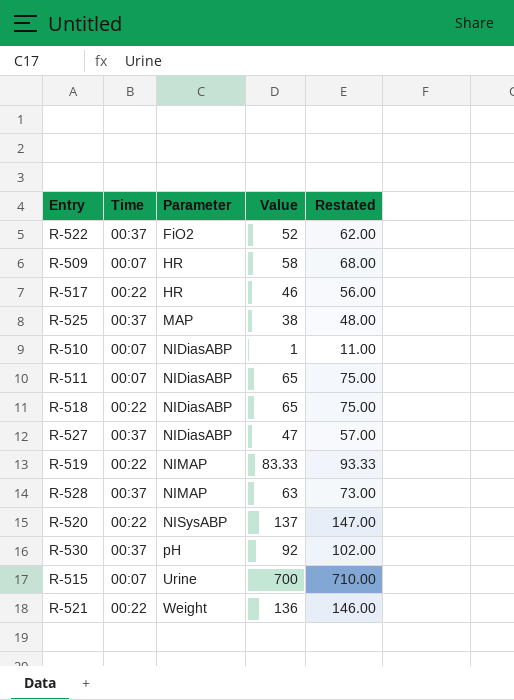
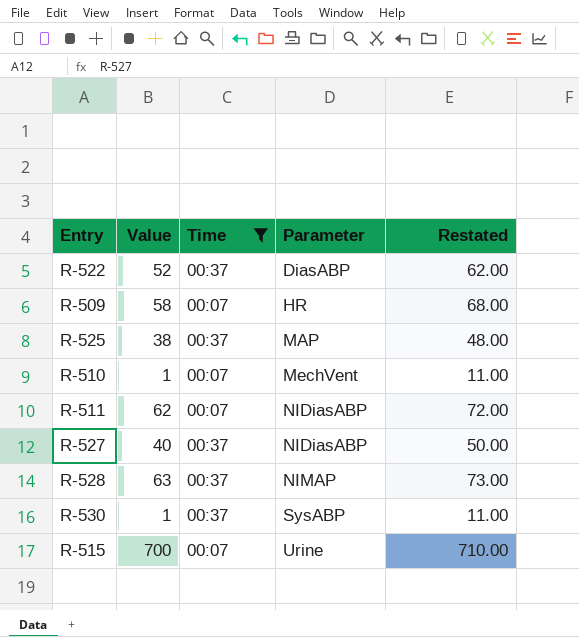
filter: none -> Time != 00:22
column Value | position: 4 -> 2
R-522 | Parameter: FiO2 -> DiasABP
R-510 | Parameter: NIDiasABP -> MechVent
R-511 | Value: 65 -> 62
R-511 | Restated: 75.00 -> 72.00
R-527 | Value: 47 -> 40
R-527 | Restated: 57.00 -> 50.00
R-530 | Value: 92 -> 1
R-530 | Parameter: pH -> SysABP
R-530 | Restated: 102.00 -> 11.00

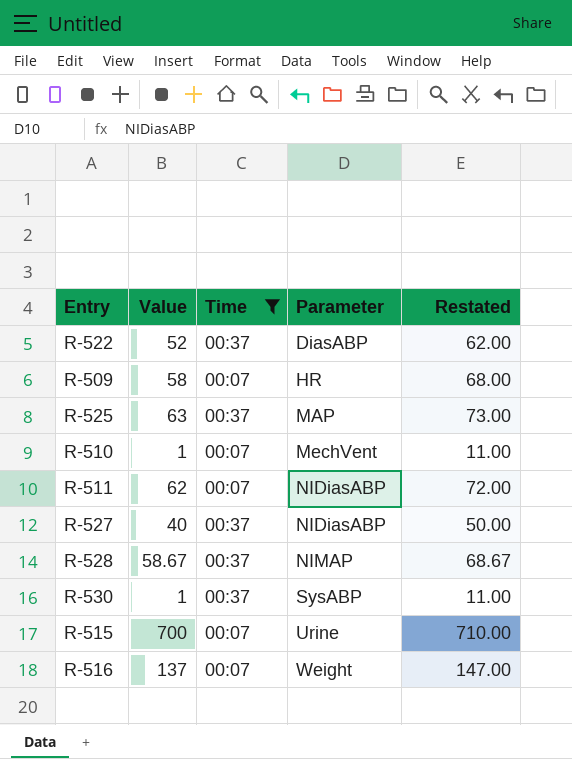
R-525 | Value: 38 -> 63
R-525 | Restated: 48.00 -> 73.00
R-528 | Value: 63 -> 58.67
R-528 | Restated: 73.00 -> 68.67
row R-516: none -> 137 | 00:07 | Weight | 147.00

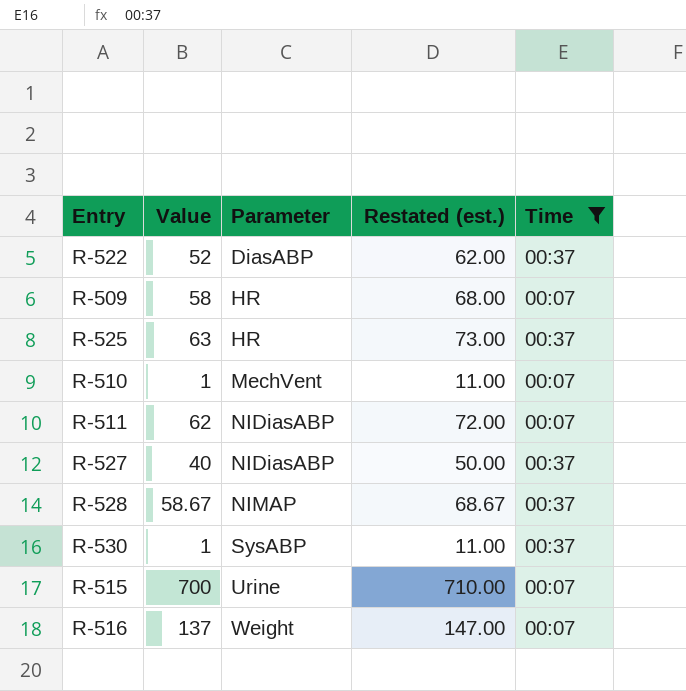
column name: Restated -> Restated (est.)
column Time | position: 3 -> 5
R-525 | Parameter: MAP -> HR

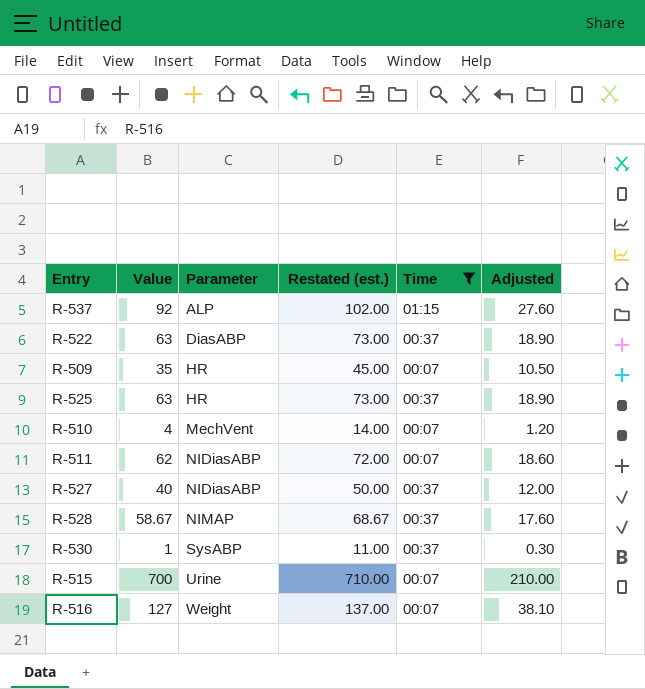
column Adjusted | formula: none -> [Value] * 0.3
row R-537: none -> 92 | ALP | 102.00 | 01:15 | 27.60
R-522 | Value: 52 -> 63
R-522 | Restated (est.): 62.00 -> 73.00
R-509 | Value: 58 -> 35
R-509 | Restated (est.): 68.00 -> 45.00
R-510 | Value: 1 -> 4
R-510 | Restated (est.): 11.00 -> 14.00
R-516 | Value: 137 -> 127
R-516 | Restated (est.): 147.00 -> 137.00

